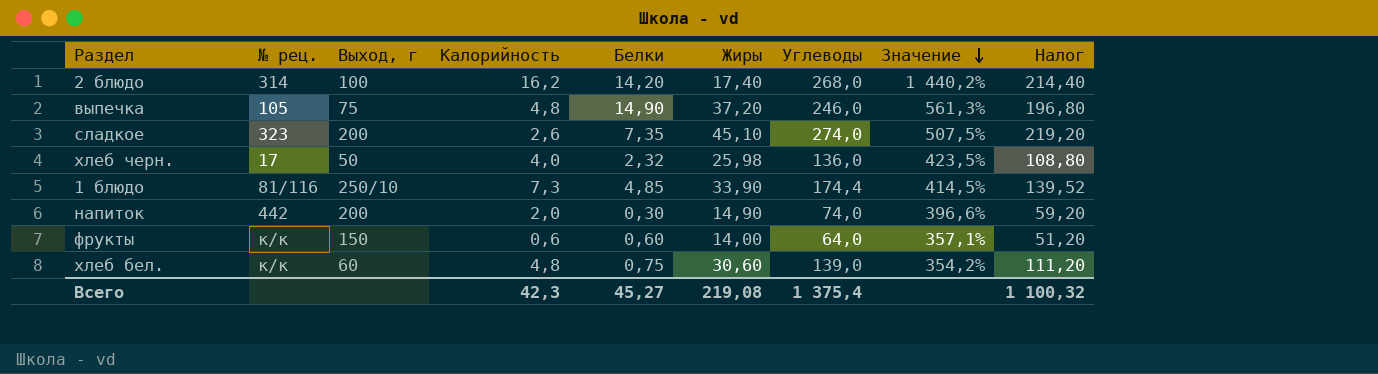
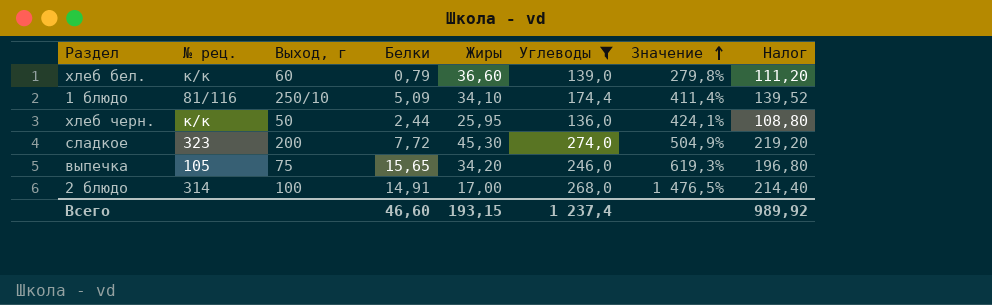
filter: none -> Углеводы >= 136,0
row order: Значение descending -> Значение ascending
column Калорийность | position: 4 -> none
хлеб бел. | Белки: 0,75 -> 0,79
хлеб бел. | Жиры: 30,60 -> 36,60
хлеб бел. | Значение: 354,2% -> 279,8%
1 блюдо | Белки: 4,85 -> 5,09
1 блюдо | Жиры: 33,90 -> 34,10
1 блюдо | Значение: 414,5% -> 411,4%
хлеб черн. | № рец.: 17 -> к/к
хлеб черн. | Белки: 2,32 -> 2,44
хлеб черн. | Жиры: 25,98 -> 25,95
хлеб черн. | Значение: 423,5% -> 424,1%
сладкое | Белки: 7,35 -> 7,72
сладкое | Жиры: 45,10 -> 45,30
сладкое | Значение: 507,5% -> 504,9%
выпечка | Белки: 14,90 -> 15,65
выпечка | Жиры: 37,20 -> 34,20
выпечка | Значение: 561,3% -> 619,3%
2 блюдо | Белки: 14,20 -> 14,91
2 блюдо | Жиры: 17,40 -> 17,00
2 блюдо | Значение: 1 440,2% -> 1 476,5%
Всего | Белки: 45,27 -> 46,60
Всего | Жиры: 219,08 -> 193,15
Всего | Углеводы: 1 375,4 -> 1 237,4
Всего | Налог: 1 100,32 -> 989,92

